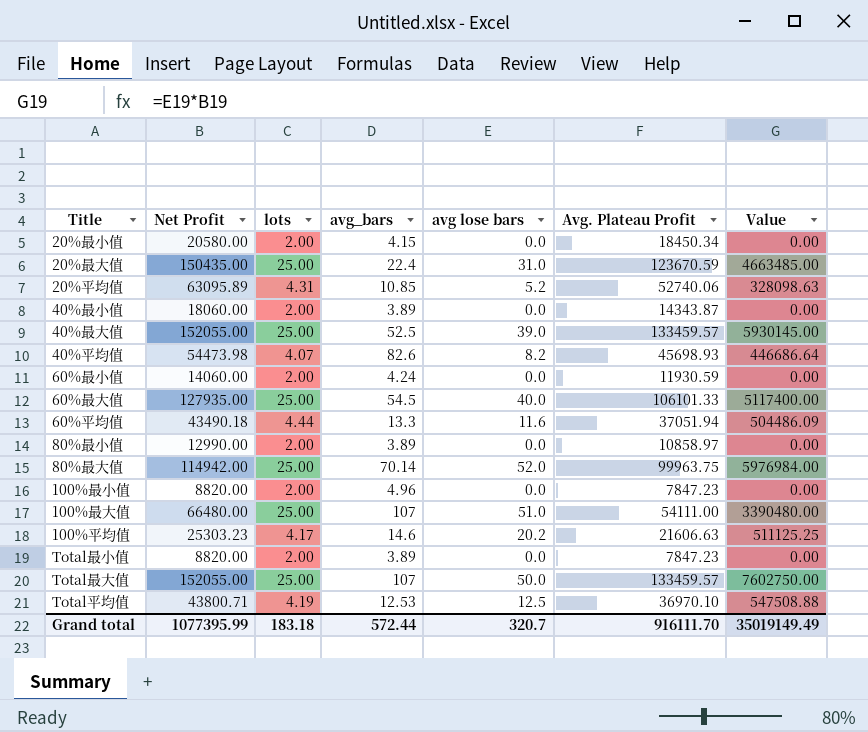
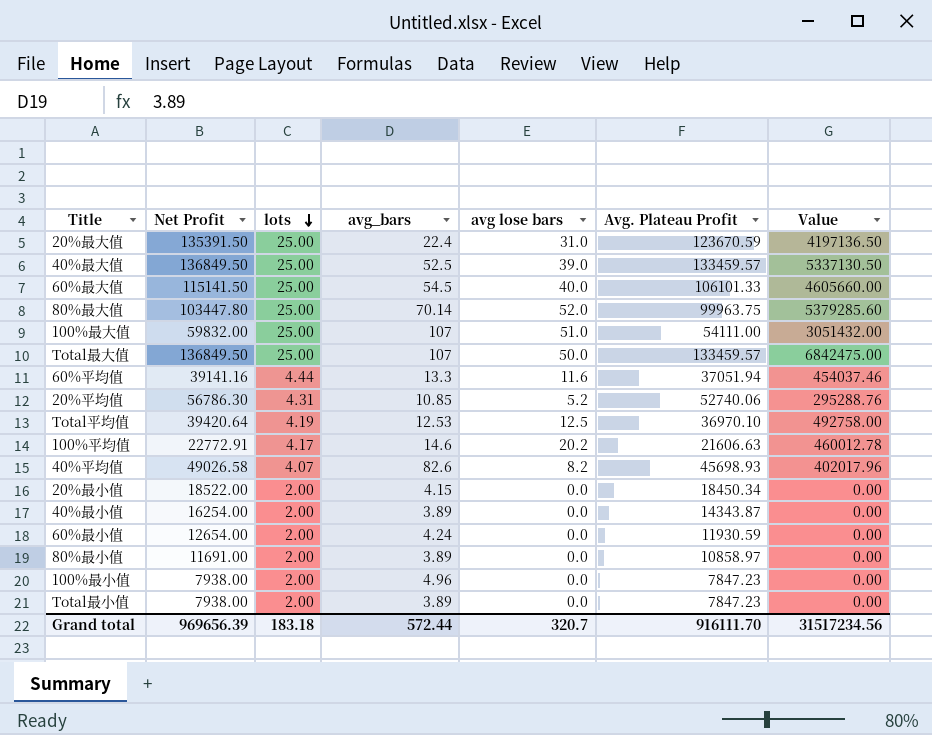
row order: none -> lots descending
20%最大值 | Net Profit: 150435.00 -> 135391.50
20%最大值 | Value: 4663485.00 -> 4197136.50
40%最大值 | Net Profit: 152055.00 -> 136849.50
40%最大值 | Value: 5930145.00 -> 5337130.50
60%最大值 | Net Profit: 127935.00 -> 115141.50
60%最大值 | Value: 5117400.00 -> 4605660.00
80%最大值 | Net Profit: 114942.00 -> 103447.80
80%最大值 | Value: 5976984.00 -> 5379285.60
100%最大值 | Net Profit: 66480.00 -> 59832.00
100%最大值 | Value: 3390480.00 -> 3051432.00
Total最大值 | Net Profit: 152055.00 -> 136849.50
Total最大值 | Value: 7602750.00 -> 6842475.00
60%平均值 | Net Profit: 43490.18 -> 39141.16
60%平均值 | Value: 504486.09 -> 454037.46
20%平均值 | Net Profit: 63095.89 -> 56786.30
20%平均值 | Value: 328098.63 -> 295288.76
Total平均值 | Net Profit: 43800.71 -> 39420.64
Total平均值 | Value: 547508.88 -> 492758.00
100%平均值 | Net Profit: 25303.23 -> 22772.91
100%平均值 | Value: 511125.25 -> 460012.78
40%平均值 | Net Profit: 54473.98 -> 49026.58
40%平均值 | Value: 446686.64 -> 402017.96
20%最小值 | Net Profit: 20580.00 -> 18522.00
40%最小值 | Net Profit: 18060.00 -> 16254.00
60%最小值 | Net Profit: 14060.00 -> 12654.00
80%最小值 | Net Profit: 12990.00 -> 11691.00
100%最小值 | Net Profit: 8820.00 -> 7938.00
Total最小值 | Net Profit: 8820.00 -> 7938.00
Grand total | Net Profit: 1077395.99 -> 969656.39
Grand total | Value: 35019149.49 -> 31517234.56

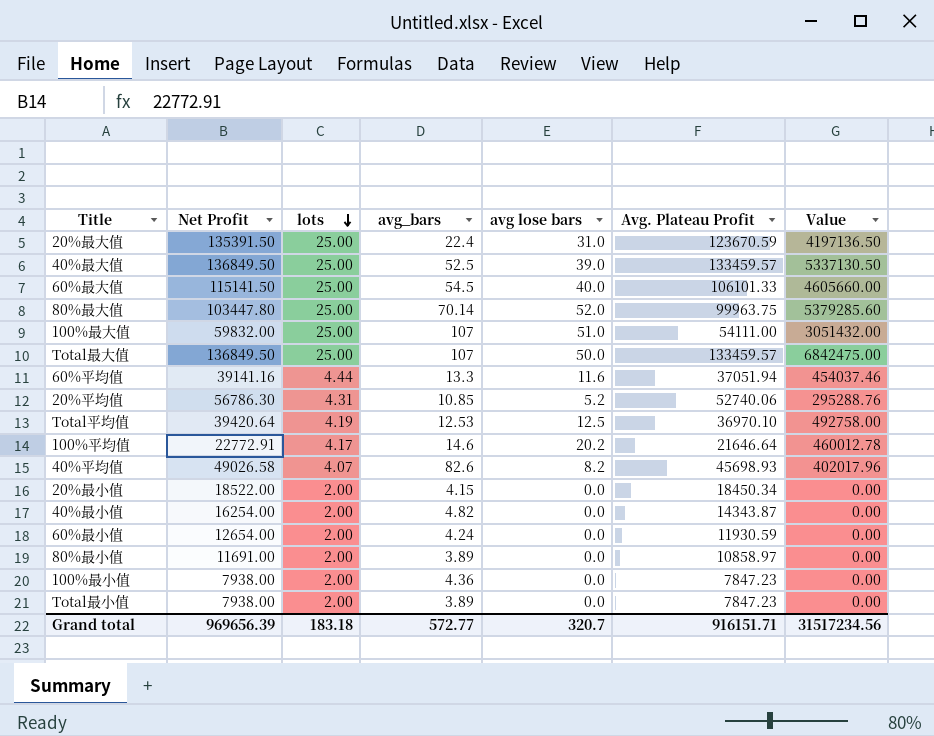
100%平均值 | Avg. Plateau Profit: 21606.63 -> 21646.64
40%最小值 | avg_bars: 3.89 -> 4.82
100%最小值 | avg_bars: 4.96 -> 4.36
Grand total | avg_bars: 572.44 -> 572.77
Grand total | Avg. Plateau Profit: 916111.70 -> 916151.71

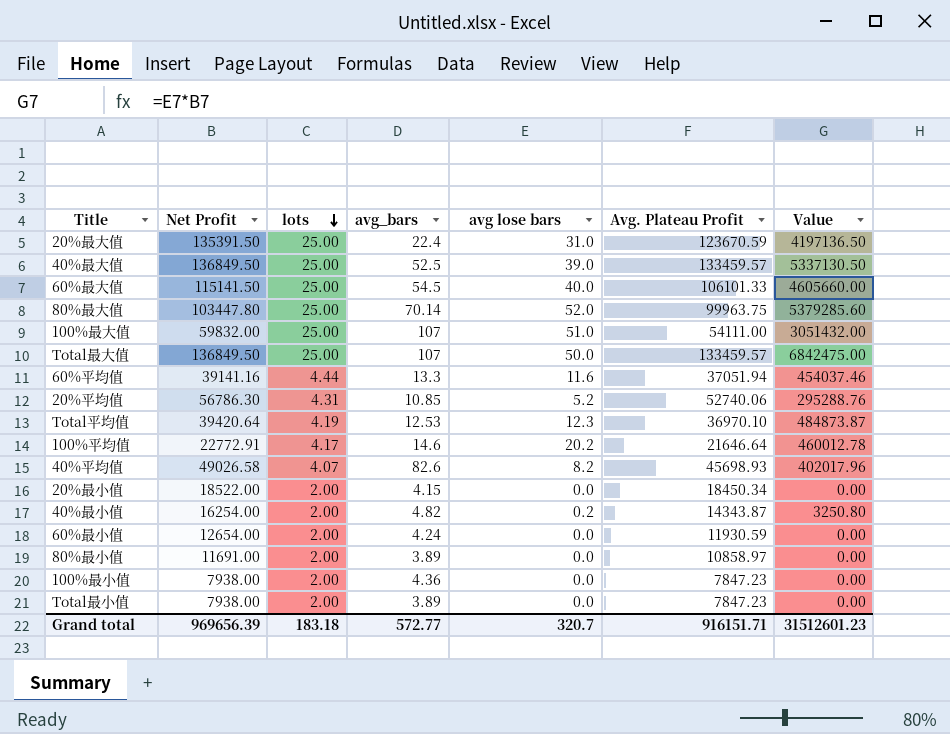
Total平均值 | avg lose bars: 12.5 -> 12.3
Total平均值 | Value: 492758.00 -> 484873.87
40%最小值 | avg lose bars: 0.0 -> 0.2
40%最小值 | Value: 0.00 -> 3250.80
Grand total | Value: 31517234.56 -> 31512601.23

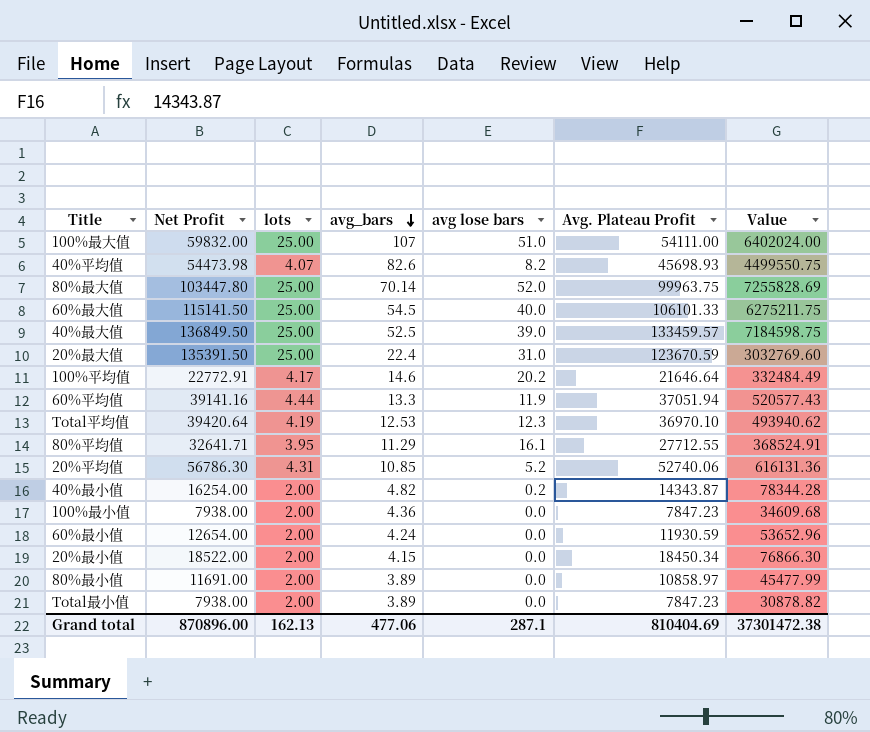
row order: lots descending -> avg_bars descending
column Value | formula: [Net Profit] * [avg lose bars] -> [Net Profit] * [avg_bars]
row Total最大值: 136849.50 | 25.00 | 107 | 50.0 | 133459.57 | 6842475.00 -> none
40%平均值 | Net Profit: 49026.58 -> 54473.98
60%平均值 | avg lose bars: 11.6 -> 11.9
row 80%平均值: none -> 32641.71 | 3.95 | 11.29 | 16.1 | 27712.55 | 368524.91
Grand total | Net Profit: 969656.39 -> 870896.00
Grand total | lots: 183.18 -> 162.13
Grand total | avg_bars: 572.77 -> 477.06
Grand total | avg lose bars: 320.7 -> 287.1
Grand total | Avg. Plateau Profit: 916151.71 -> 810404.69
Grand total | Value: 31512601.23 -> 37301472.38

